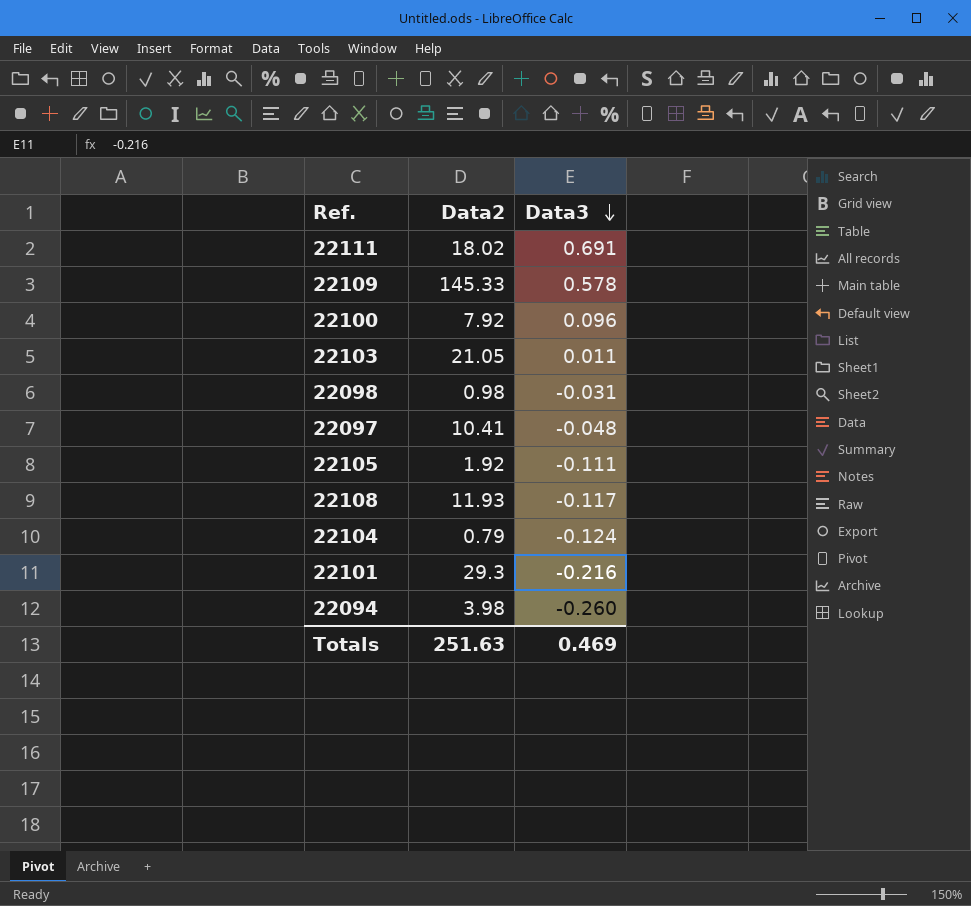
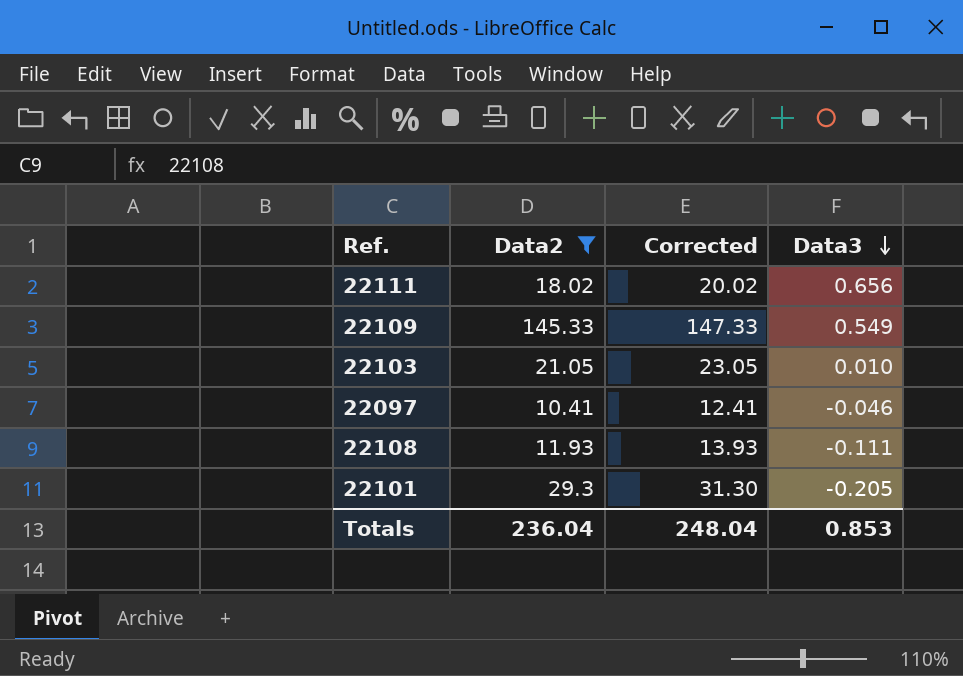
filter: none -> Data2 >= 10.41
column Corrected | formula: none -> [Data2] + 2
22111 | Data3: 0.691 -> 0.656
22109 | Data3: 0.578 -> 0.549
22103 | Data3: 0.011 -> 0.010
22097 | Data3: -0.048 -> -0.046
22108 | Data3: -0.117 -> -0.111
22101 | Data3: -0.216 -> -0.205
Totals | Data2: 251.63 -> 236.04
Totals | Data3: 0.469 -> 0.853

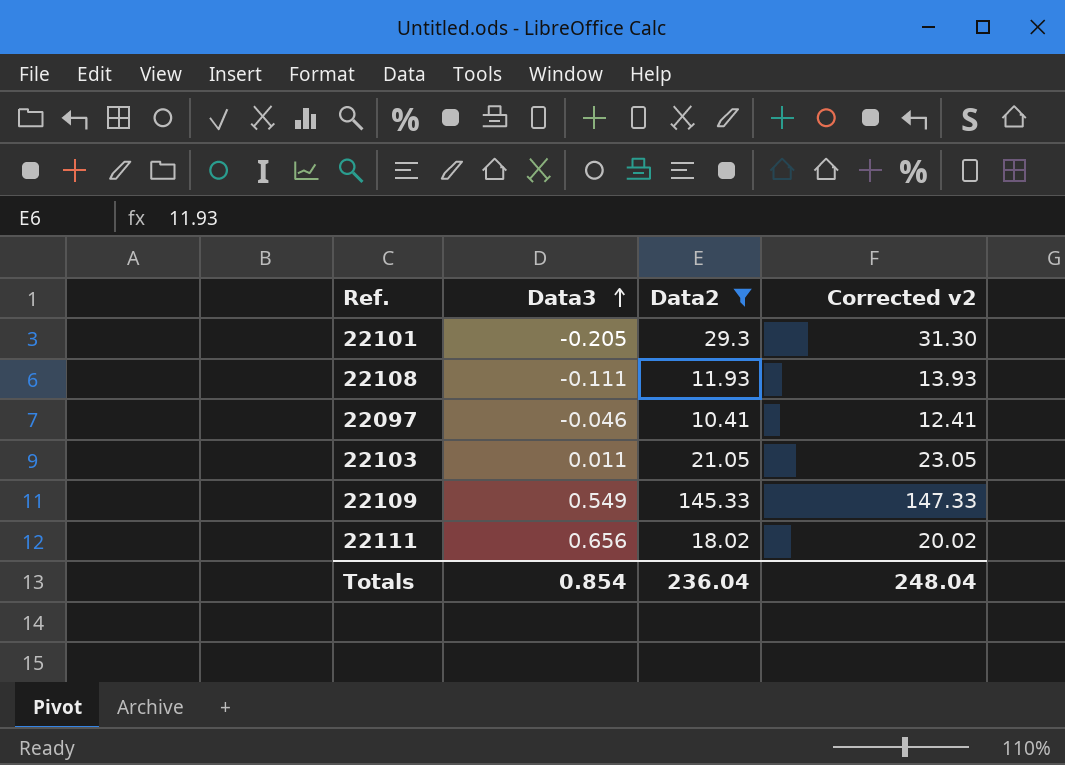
row order: Data3 descending -> Data3 ascending
column Data3 | position: 4 -> 2
column name: Corrected -> Corrected v2
22103 | Data3: 0.010 -> 0.011
Totals | Data3: 0.853 -> 0.854

